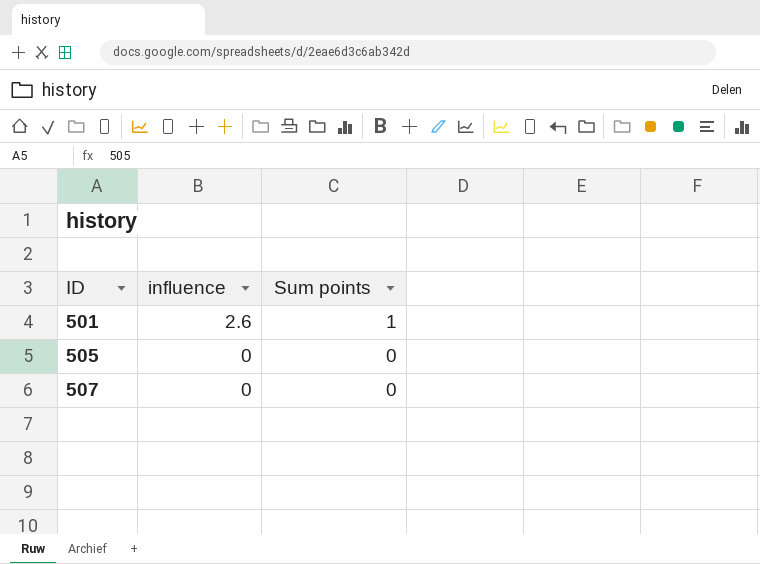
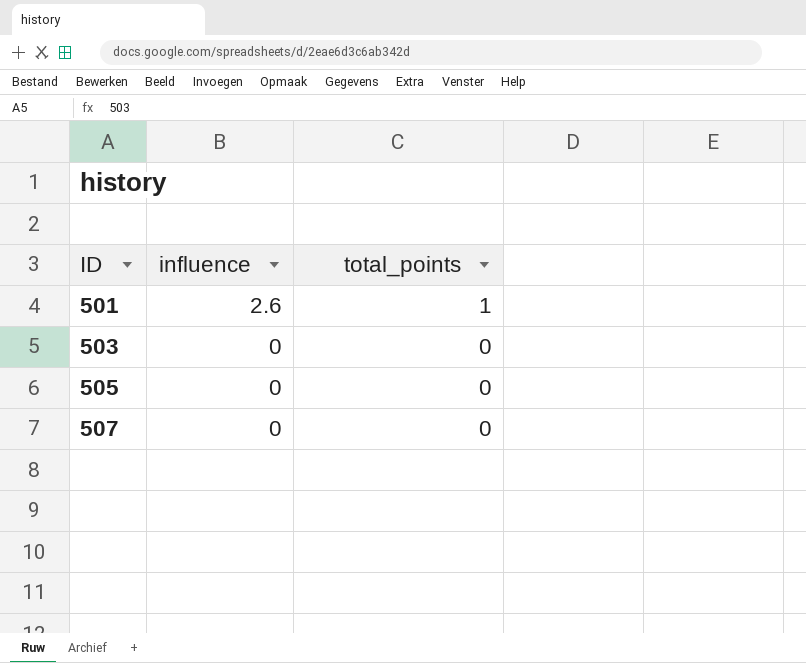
column name: Sum points -> total_points
row 503: none -> 0 | 0

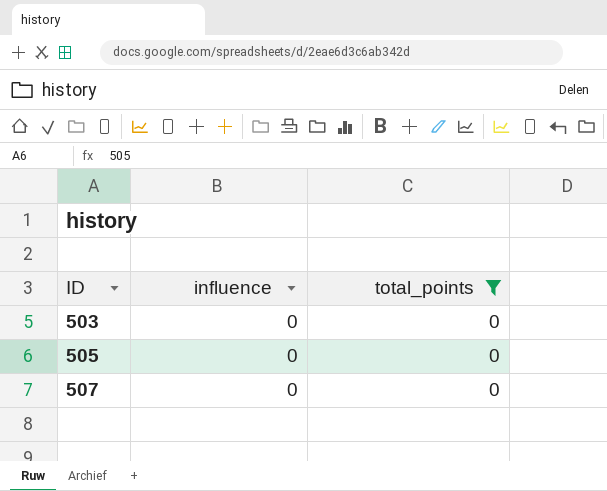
filter: none -> total_points = 0

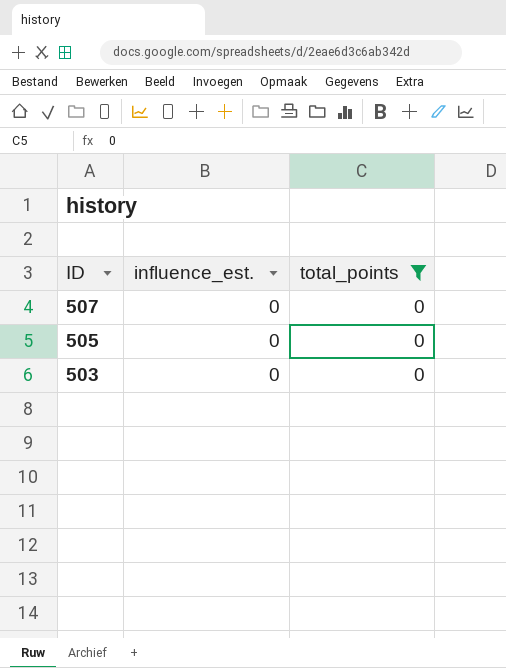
row order: ID ascending -> ID descending
column name: influence -> influence_est.

